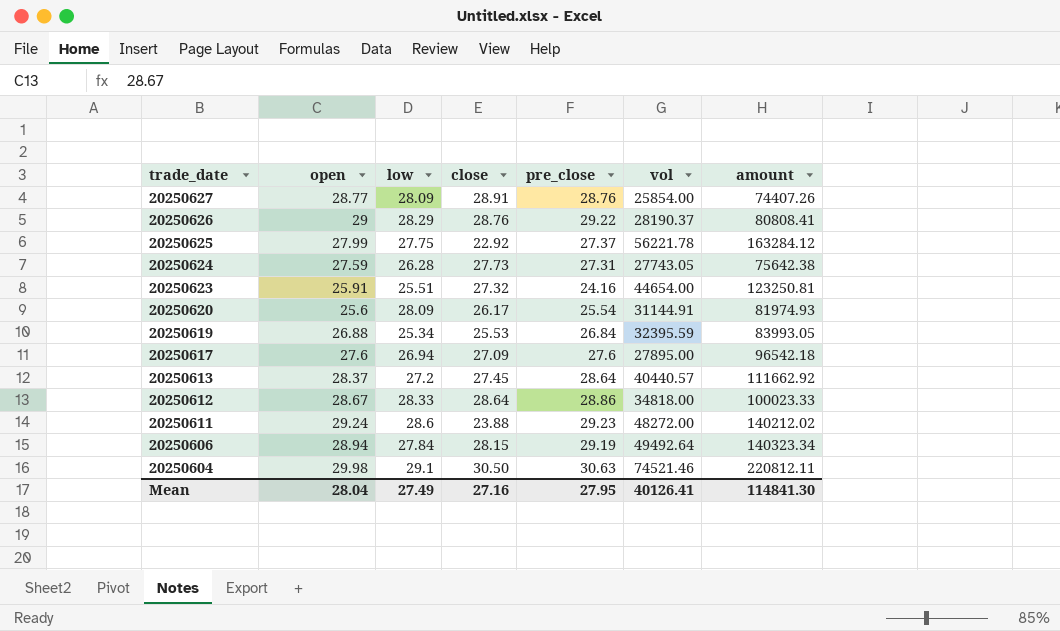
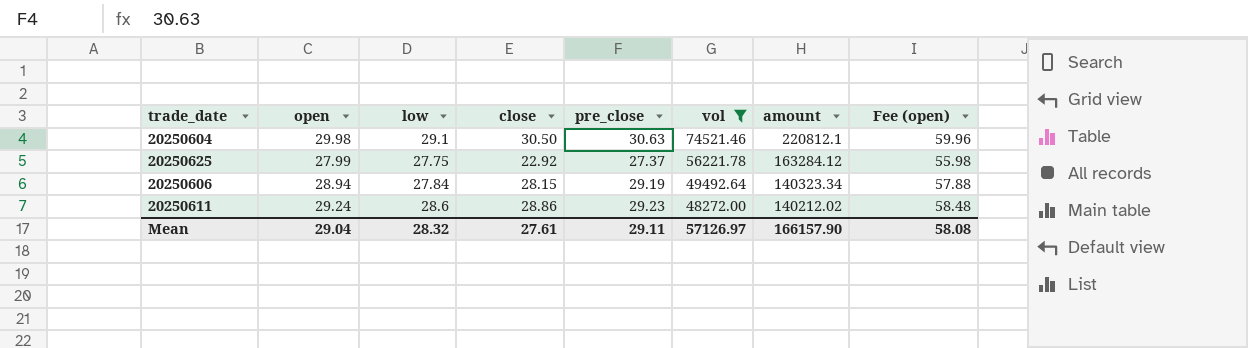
filter: none -> vol >= 48272.00
row order: trade_date descending -> vol descending
column Fee (open) | formula: none -> [open] * 2
20250604 | amount: 220812.11 -> 220812.1
20250611 | close: 23.88 -> 28.86
Mean | open: 28.04 -> 29.04
Mean | low: 27.49 -> 28.32
Mean | close: 27.16 -> 27.61
Mean | pre_close: 27.95 -> 29.11
Mean | vol: 40126.41 -> 57126.97
Mean | amount: 114841.30 -> 166157.90

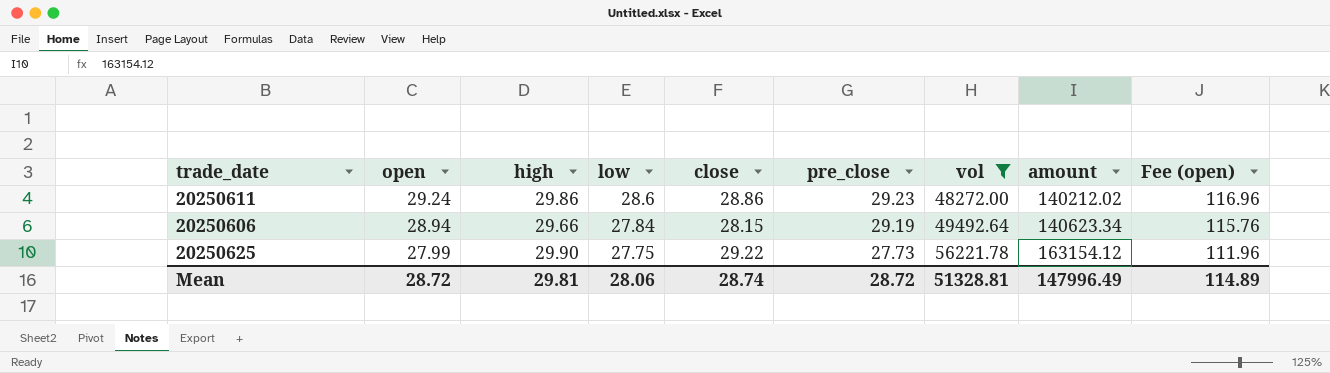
row order: vol descending -> open descending
column high | position: none -> 3
column Fee (open) | formula: [open] * 2 -> [open] * 4
row 20250604: 29.98 | 29.1 | 30.50 | 30.63 | 74521.46 | 220812.1 | 59.96 -> none
20250606 | amount: 140323.34 -> 140623.34
20250625 | close: 22.92 -> 29.22
20250625 | pre_close: 27.37 -> 27.73
20250625 | amount: 163284.12 -> 163154.12
Mean | open: 29.04 -> 28.72
Mean | low: 28.32 -> 28.06
Mean | close: 27.61 -> 28.74
Mean | pre_close: 29.11 -> 28.72
Mean | vol: 57126.97 -> 51328.81
Mean | amount: 166157.90 -> 147996.49
Mean | Fee (open): 58.08 -> 114.89

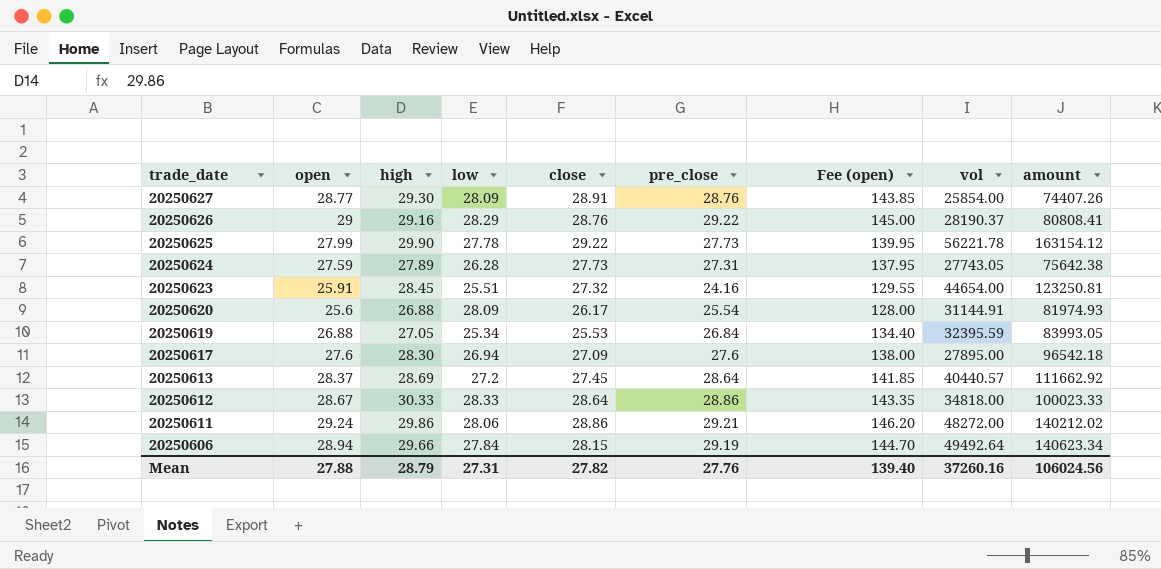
filter: vol >= 48272.00 -> none
row order: open descending -> trade_date descending
column Fee (open) | formula: [open] * 4 -> [open] * 5
column Fee (open) | position: 9 -> 7
20250625 | low: 27.75 -> 27.78
20250611 | low: 28.6 -> 28.06
20250611 | pre_close: 29.23 -> 29.21
Mean | open: 28.72 -> 27.88
Mean | high: 29.81 -> 28.79
Mean | low: 28.06 -> 27.31
Mean | close: 28.74 -> 27.82
Mean | pre_close: 28.72 -> 27.76
Mean | Fee (open): 114.89 -> 139.40
Mean | vol: 51328.81 -> 37260.16
Mean | amount: 147996.49 -> 106024.56

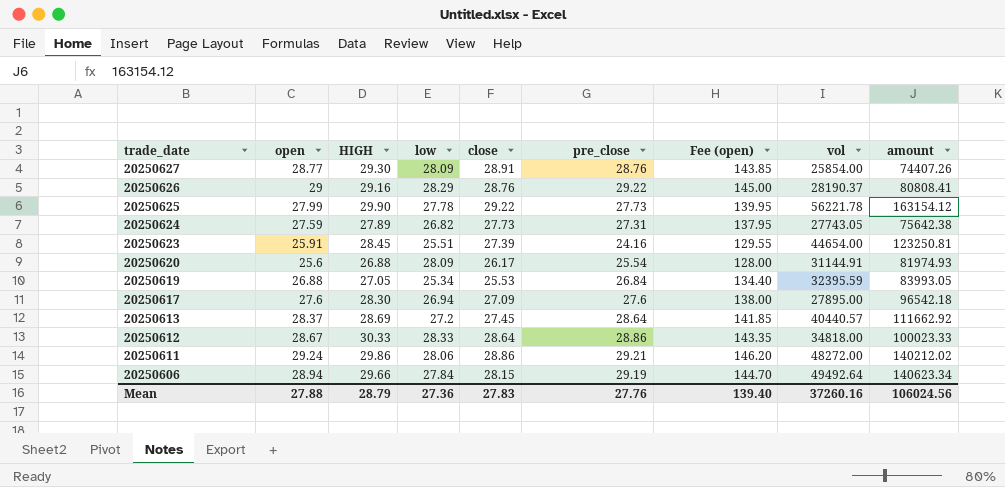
column name: high -> HIGH
20250624 | low: 26.28 -> 26.82
20250623 | close: 27.32 -> 27.39
Mean | low: 27.31 -> 27.36
Mean | close: 27.82 -> 27.83

